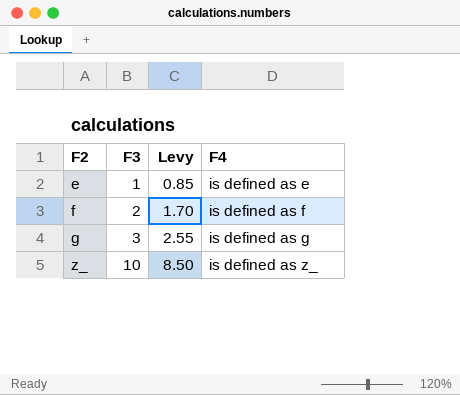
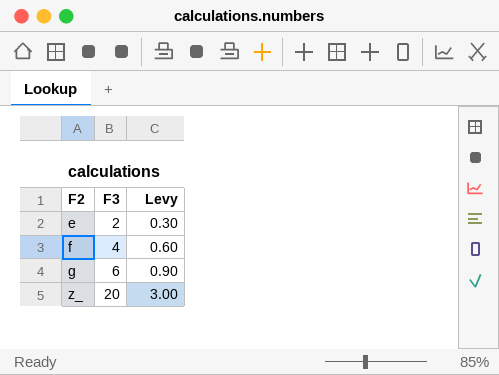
column F4 | position: 4 -> none
column Levy | formula: [F3] * 0.85 -> [F3] * 0.15
e | F3: 1 -> 2
f | F3: 2 -> 4
g | F3: 3 -> 6
z_ | F3: 10 -> 20

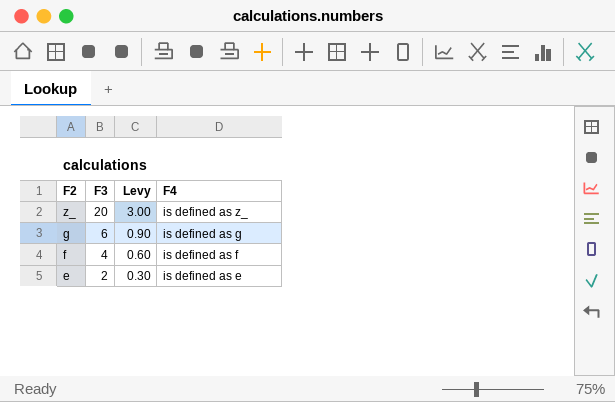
row order: F2 ascending -> F2 descending
column F4 | position: none -> 4

